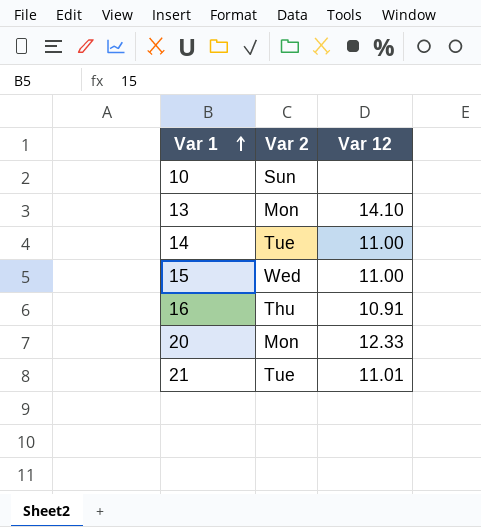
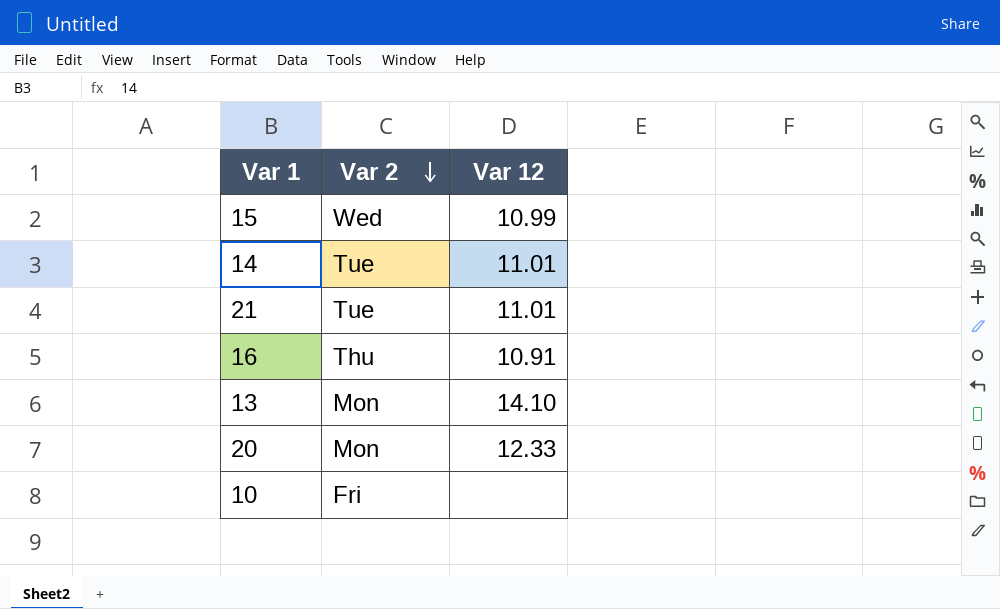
row order: Var 1 ascending -> Var 2 descending
15 | Var 12: 11.00 -> 10.99
14 | Var 12: 11.00 -> 11.01
10 | Var 2: Sun -> Fri

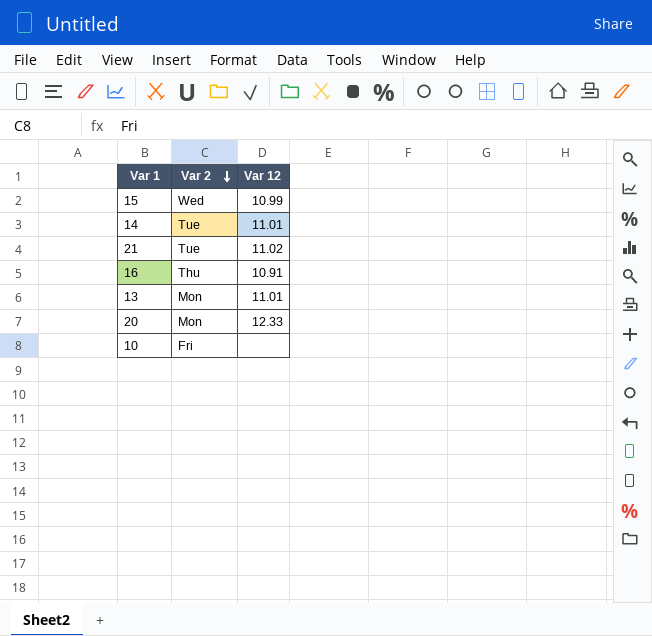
21 | Var 12: 11.01 -> 11.02
13 | Var 12: 14.10 -> 11.01

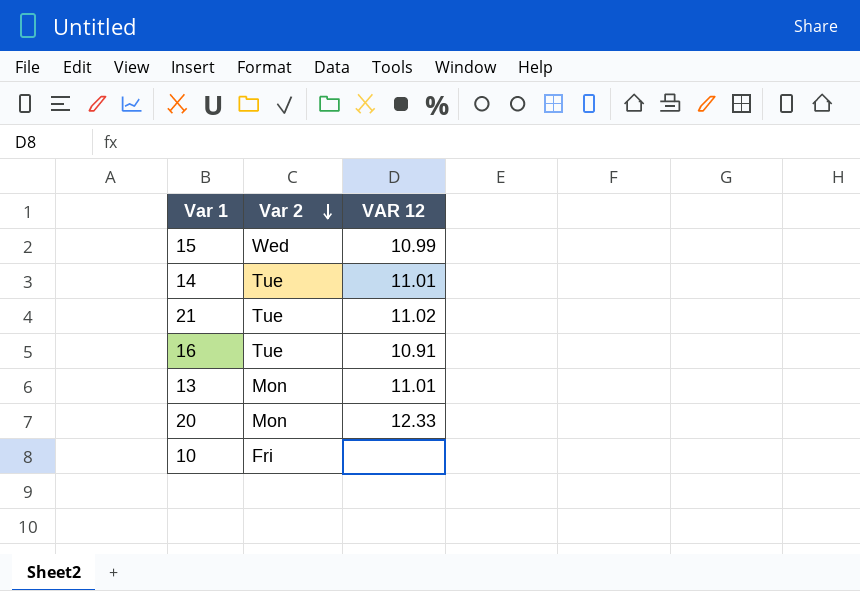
column name: Var 12 -> VAR 12
16 | Var 2: Thu -> Tue

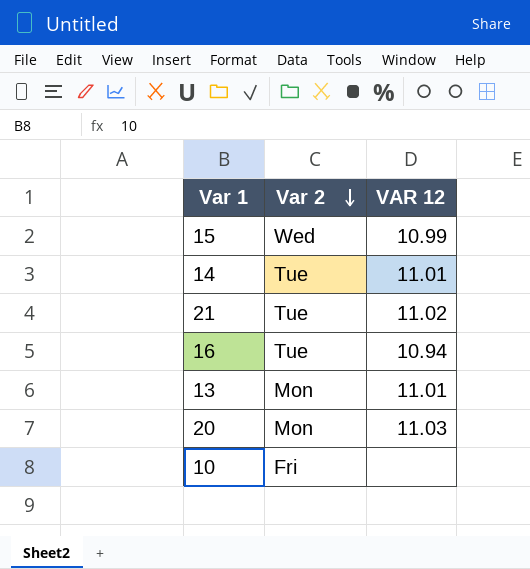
16 | VAR 12: 10.91 -> 10.94
20 | VAR 12: 12.33 -> 11.03

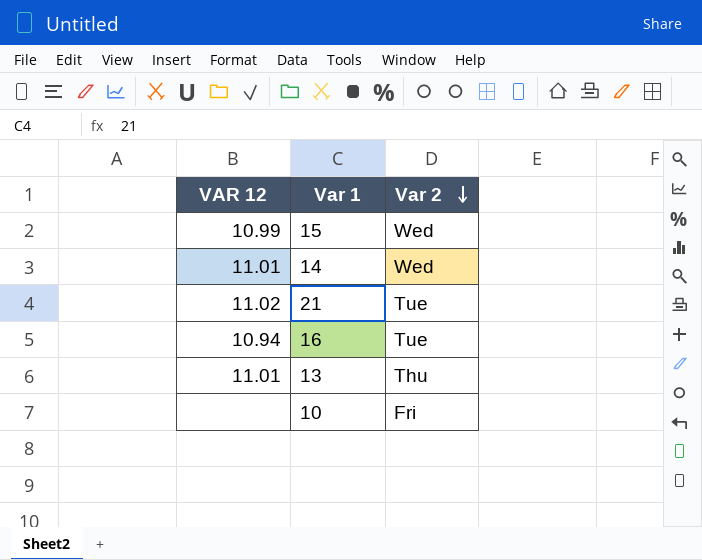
column VAR 12 | position: 3 -> 1
row 20: Mon | 11.03 -> none
14 | Var 2: Tue -> Wed
13 | Var 2: Mon -> Thu

